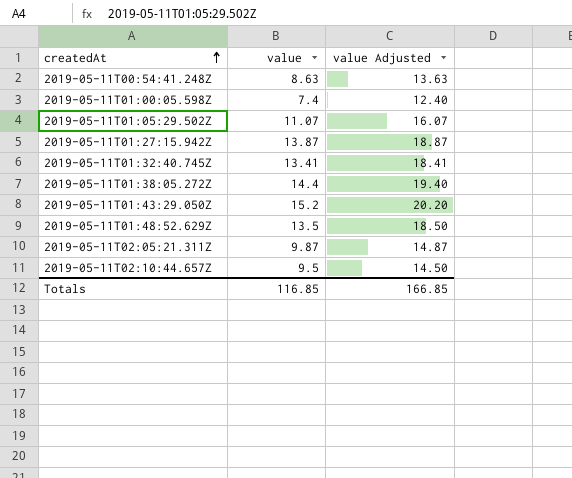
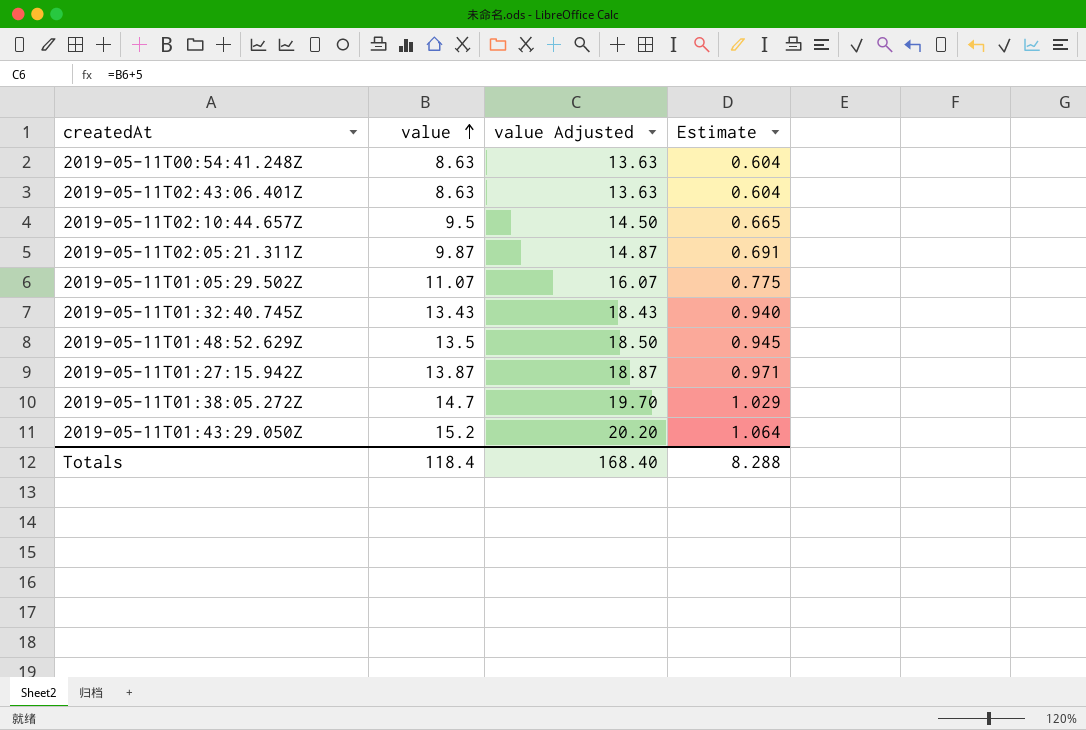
row order: createdAt ascending -> value ascending
column Estimate | formula: none -> [value] * 0.07
row 2019-05-11T01:00:05.598Z: 7.4 | 12.40 -> none
row 2019-05-11T02:43:06.401Z: none -> 8.63 | 13.63 | 0.604
2019-05-11T01:32:40.745Z | value: 13.41 -> 13.43
2019-05-11T01:32:40.745Z | value Adjusted: 18.41 -> 18.43
2019-05-11T01:38:05.272Z | value: 14.4 -> 14.7
2019-05-11T01:38:05.272Z | value Adjusted: 19.40 -> 19.70
Totals | value: 116.85 -> 118.4
Totals | value Adjusted: 166.85 -> 168.40

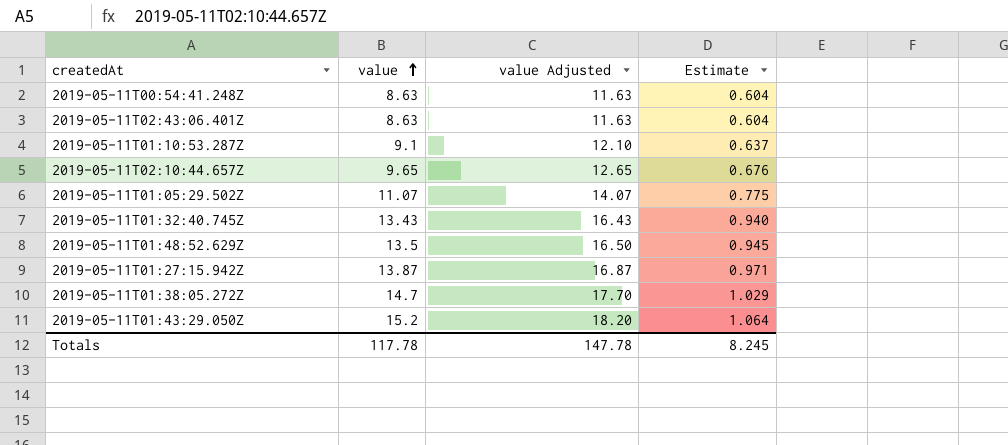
column value Adjusted | formula: [value] + 5 -> [value] + 3
row 2019-05-11T02:05:21.311Z: 9.87 | 14.87 | 0.691 -> none
row 2019-05-11T01:10:53.287Z: none -> 9.1 | 12.10 | 0.637
2019-05-11T02:10:44.657Z | value: 9.5 -> 9.65
2019-05-11T02:10:44.657Z | Estimate: 0.665 -> 0.676
Totals | value: 118.4 -> 117.78
Totals | value Adjusted: 168.40 -> 147.78
Totals | Estimate: 8.288 -> 8.245

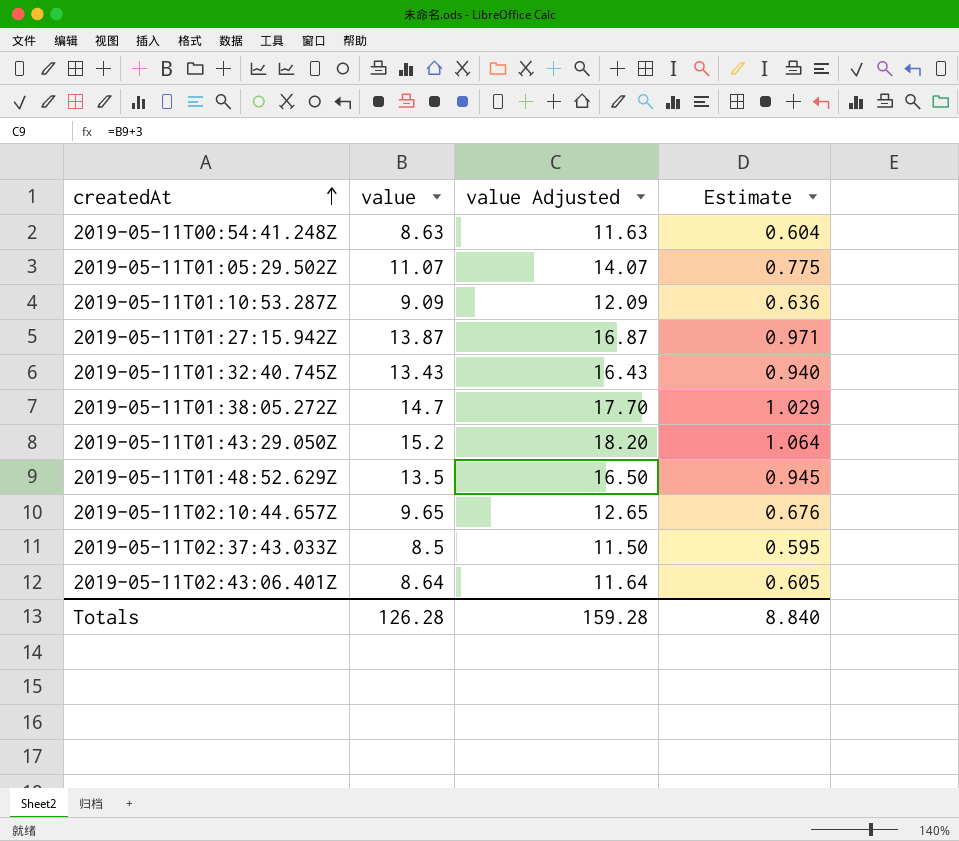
row order: value ascending -> createdAt ascending
2019-05-11T01:10:53.287Z | value: 9.1 -> 9.09
2019-05-11T01:10:53.287Z | value Adjusted: 12.10 -> 12.09
2019-05-11T01:10:53.287Z | Estimate: 0.637 -> 0.636
row 2019-05-11T02:37:43.033Z: none -> 8.5 | 11.50 | 0.595
2019-05-11T02:43:06.401Z | value: 8.63 -> 8.64
2019-05-11T02:43:06.401Z | value Adjusted: 11.63 -> 11.64
2019-05-11T02:43:06.401Z | Estimate: 0.604 -> 0.605
Totals | value: 117.78 -> 126.28
Totals | value Adjusted: 147.78 -> 159.28
Totals | Estimate: 8.245 -> 8.840

